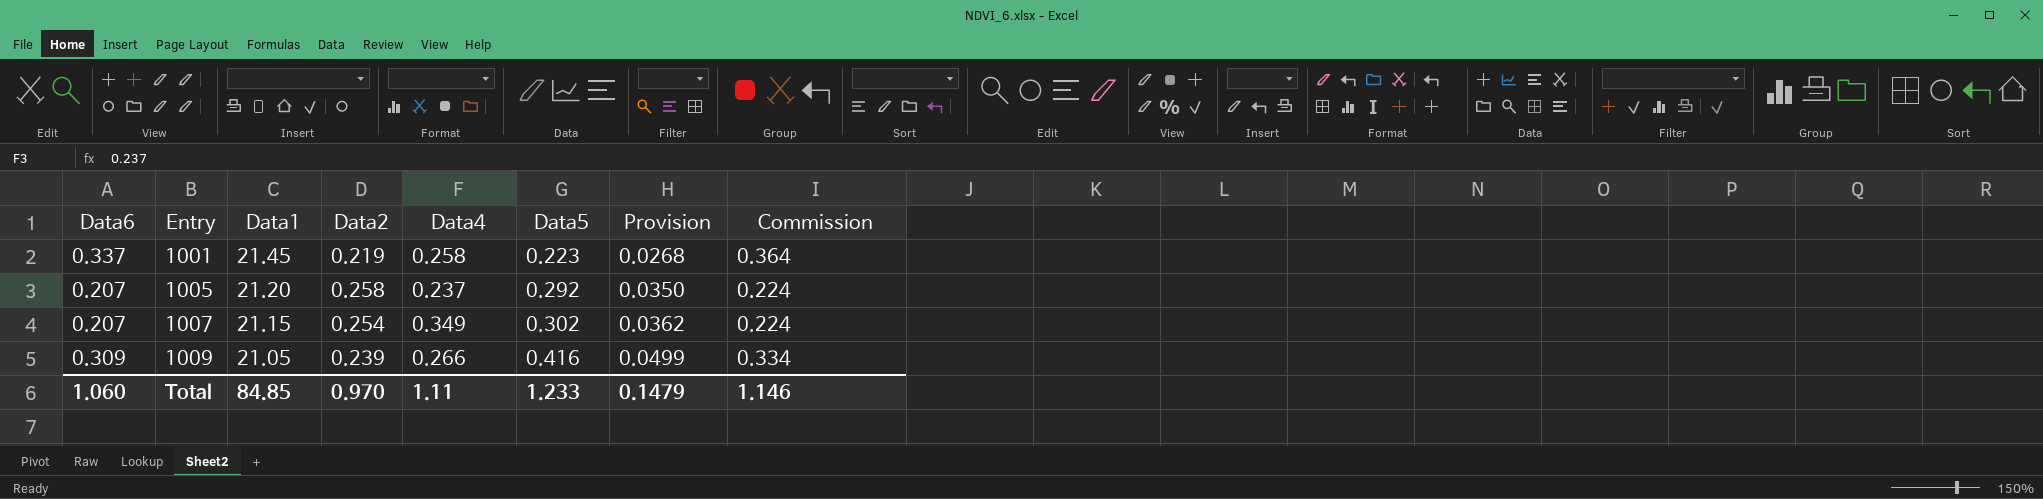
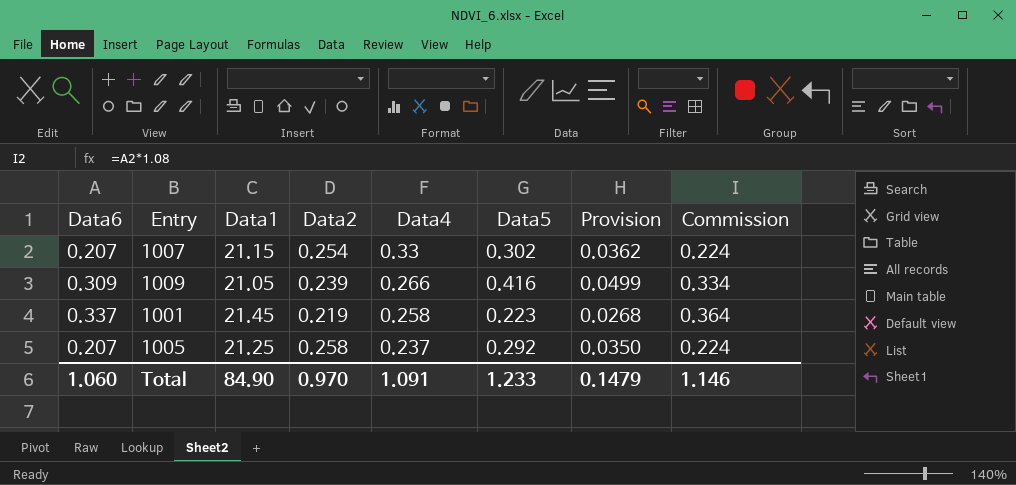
row order: Entry ascending -> Data4 descending
1007 | Data4: 0.349 -> 0.33
1005 | Data1: 21.20 -> 21.25
Total | Data1: 84.85 -> 84.90
Total | Data4: 1.11 -> 1.091

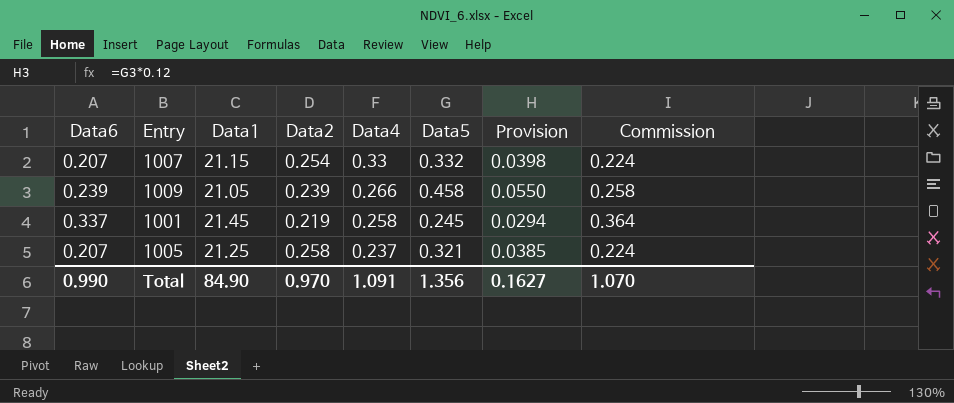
1007 | Data5: 0.302 -> 0.332
1007 | Provision: 0.0362 -> 0.0398
1009 | Data6: 0.309 -> 0.239
1009 | Data5: 0.416 -> 0.458
1009 | Provision: 0.0499 -> 0.0550
1009 | Commission: 0.334 -> 0.258
1001 | Data5: 0.223 -> 0.245
1001 | Provision: 0.0268 -> 0.0294
1005 | Data5: 0.292 -> 0.321
1005 | Provision: 0.0350 -> 0.0385
Total | Data6: 1.060 -> 0.990
Total | Data5: 1.233 -> 1.356
Total | Provision: 0.1479 -> 0.1627
Total | Commission: 1.146 -> 1.070

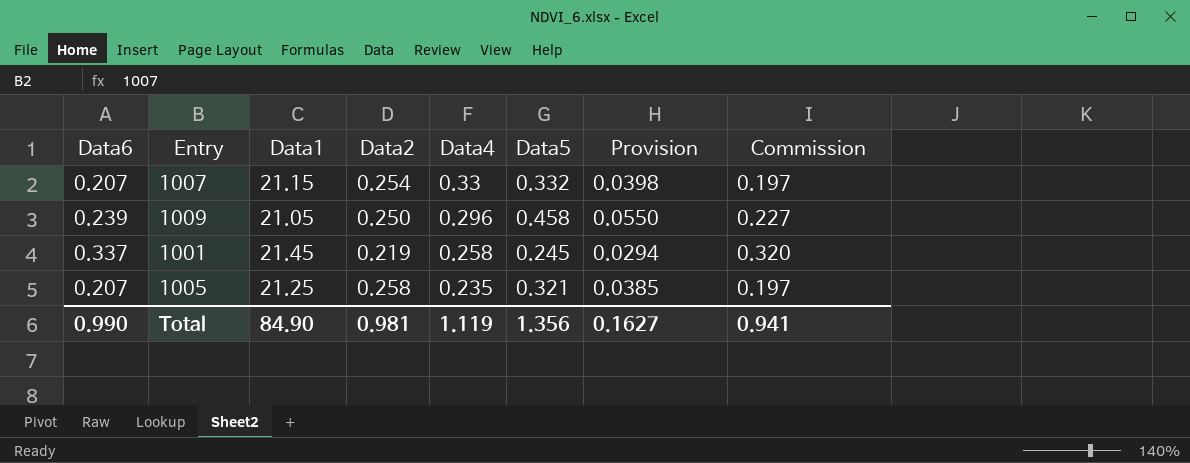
column Commission | formula: [Data6] * 1.08 -> [Data6] * 0.95
1009 | Data2: 0.239 -> 0.250
1009 | Data4: 0.266 -> 0.296
1005 | Data4: 0.237 -> 0.235
Total | Data2: 0.970 -> 0.981
Total | Data4: 1.091 -> 1.119
Total | Commission: 1.070 -> 0.941

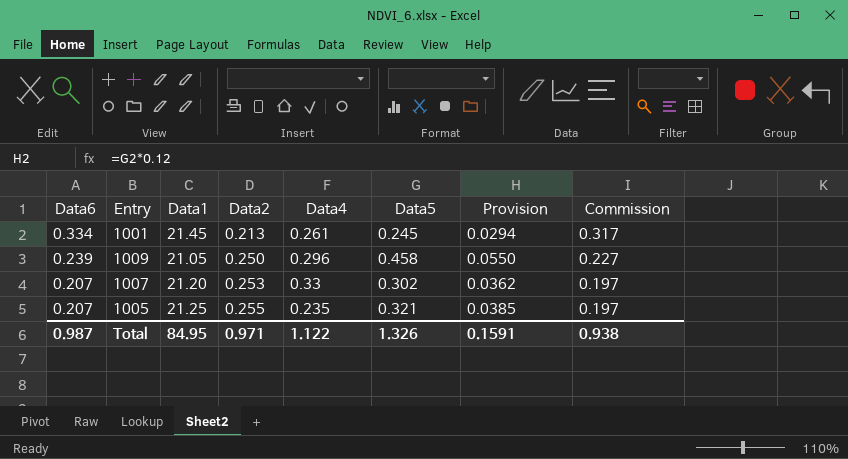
row order: Data4 descending -> Data6 descending
1001 | Data6: 0.337 -> 0.334
1001 | Data2: 0.219 -> 0.213
1001 | Data4: 0.258 -> 0.261
1001 | Commission: 0.320 -> 0.317
1007 | Data1: 21.15 -> 21.20
1007 | Data2: 0.254 -> 0.253
1007 | Data5: 0.332 -> 0.302
1007 | Provision: 0.0398 -> 0.0362
1005 | Data2: 0.258 -> 0.255
Total | Data6: 0.990 -> 0.987
Total | Data1: 84.90 -> 84.95
Total | Data2: 0.981 -> 0.971
Total | Data4: 1.119 -> 1.122
Total | Data5: 1.356 -> 1.326
Total | Provision: 0.1627 -> 0.1591
Total | Commission: 0.941 -> 0.938

